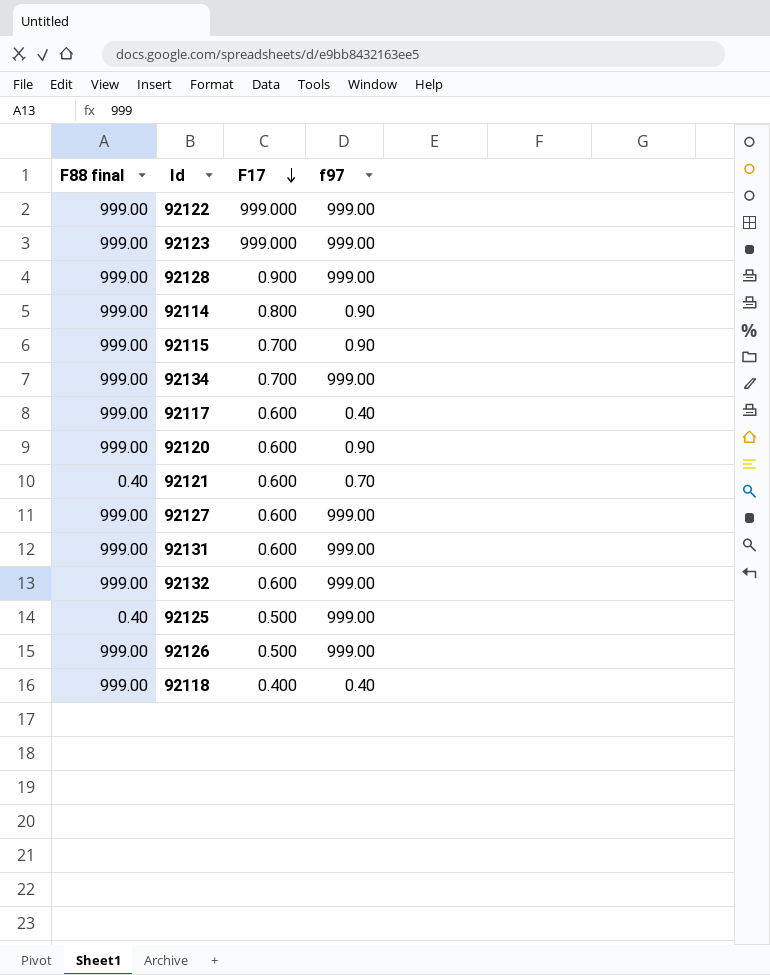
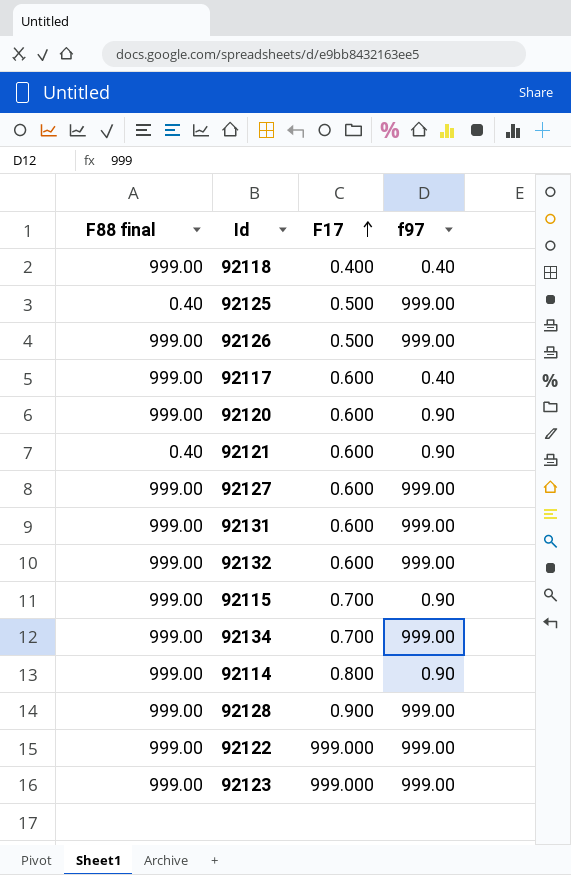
row order: F17 descending -> F17 ascending
92121 | f97: 0.70 -> 0.90

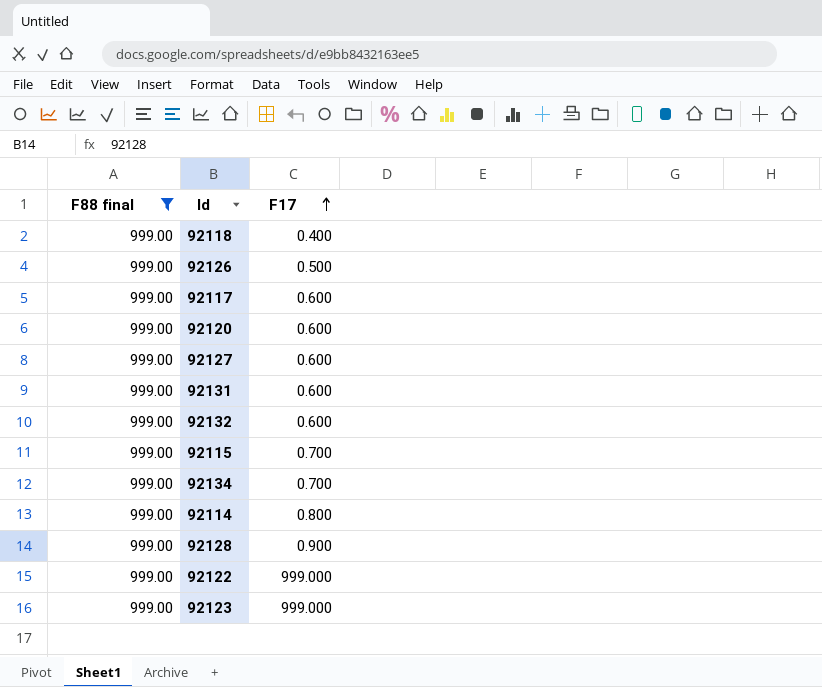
filter: none -> F88 final = 999.00
column f97 | position: 4 -> none

